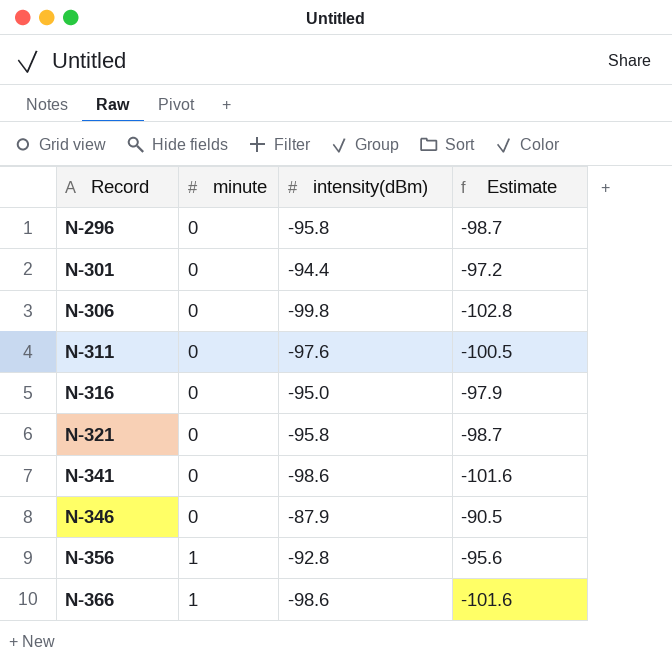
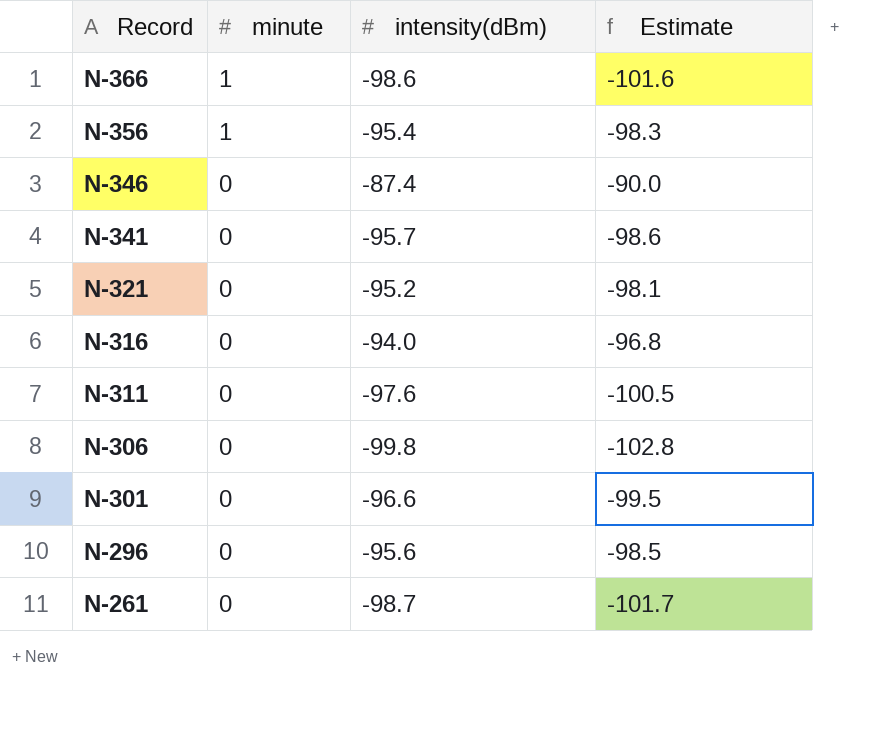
row order: Record ascending -> Record descending
N-356 | intensity(dBm): -92.8 -> -95.4
N-356 | Estimate: -95.6 -> -98.3
N-346 | intensity(dBm): -87.9 -> -87.4
N-346 | Estimate: -90.5 -> -90.0
N-341 | intensity(dBm): -98.6 -> -95.7
N-341 | Estimate: -101.6 -> -98.6
N-321 | intensity(dBm): -95.8 -> -95.2
N-321 | Estimate: -98.7 -> -98.1
N-316 | intensity(dBm): -95.0 -> -94.0
N-316 | Estimate: -97.9 -> -96.8
N-301 | intensity(dBm): -94.4 -> -96.6
N-301 | Estimate: -97.2 -> -99.5
N-296 | intensity(dBm): -95.8 -> -95.6
N-296 | Estimate: -98.7 -> -98.5
row N-261: none -> 0 | -98.7 | -101.7

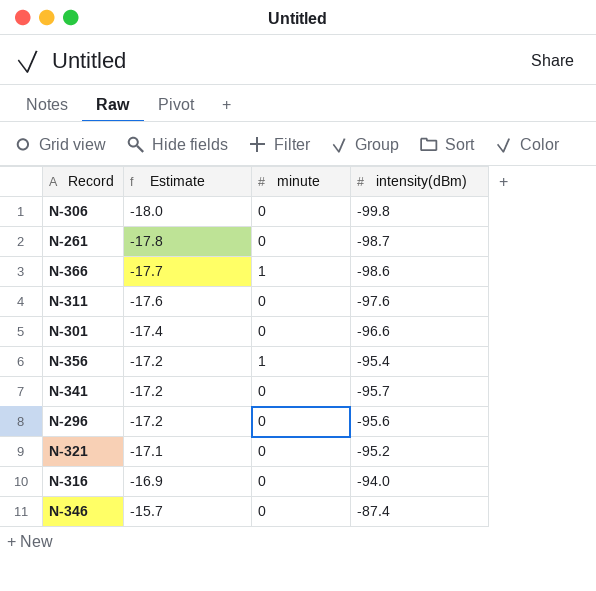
row order: Record descending -> Estimate ascending
column Estimate | formula: [intensity(dBm)] * 1.03 -> [intensity(dBm)] * 0.18
column Estimate | position: 4 -> 2

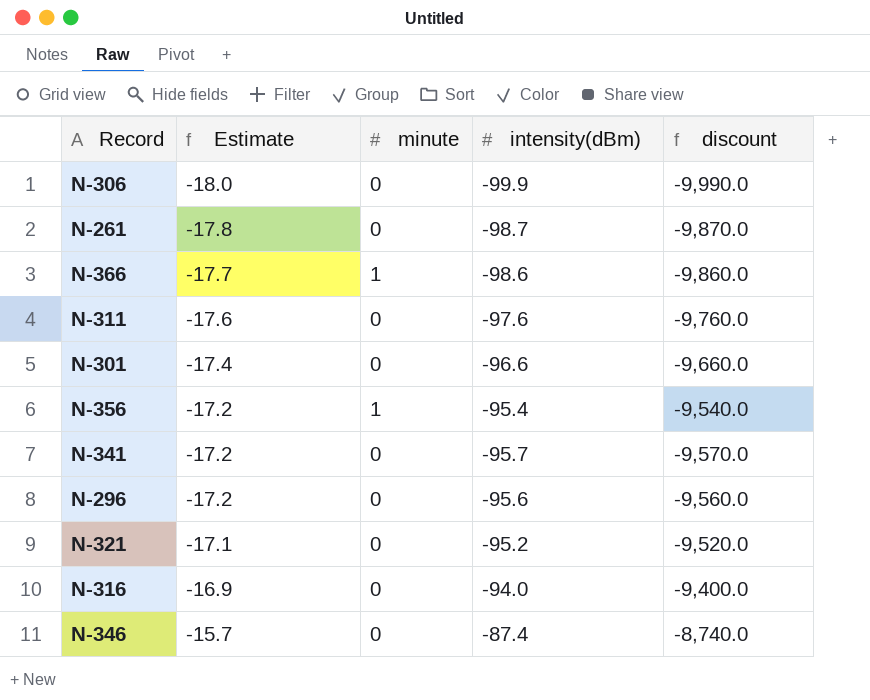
column discount | formula: none -> [intensity(dBm)] * 100
N-306 | intensity(dBm): -99.8 -> -99.9

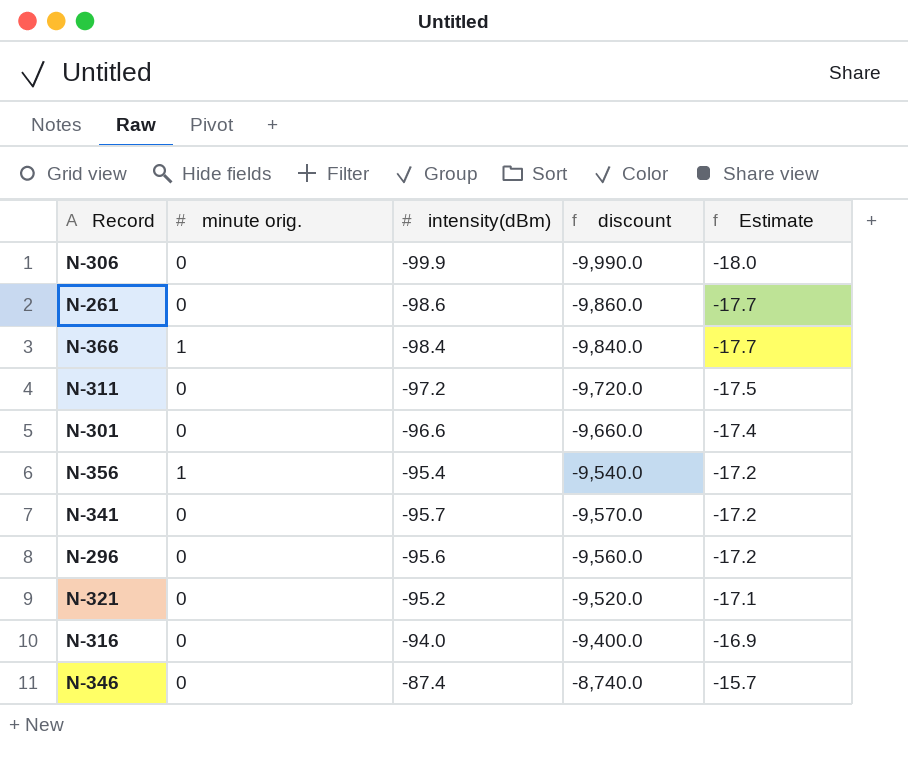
column name: minute -> minute orig.
column Estimate | position: 2 -> 5
N-261 | intensity(dBm): -98.7 -> -98.6
N-261 | discount: -9,870.0 -> -9,860.0
N-261 | Estimate: -17.8 -> -17.7
N-366 | intensity(dBm): -98.6 -> -98.4
N-366 | discount: -9,860.0 -> -9,840.0
N-311 | intensity(dBm): -97.6 -> -97.2
N-311 | discount: -9,760.0 -> -9,720.0
N-311 | Estimate: -17.6 -> -17.5

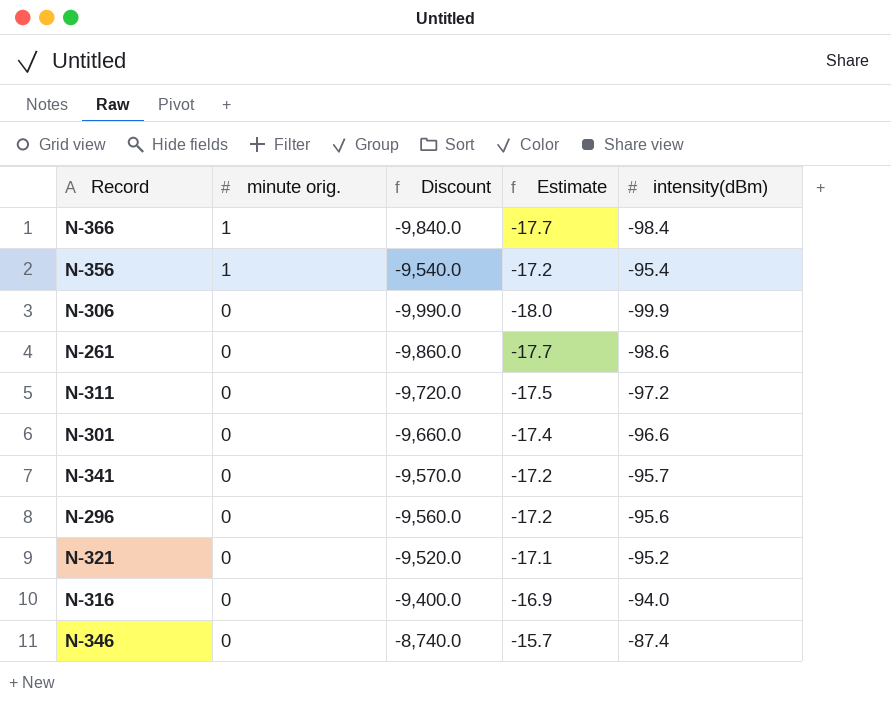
row order: Estimate ascending -> minute orig. descending
column name: discount -> Discount
column intensity(dBm) | position: 3 -> 5

